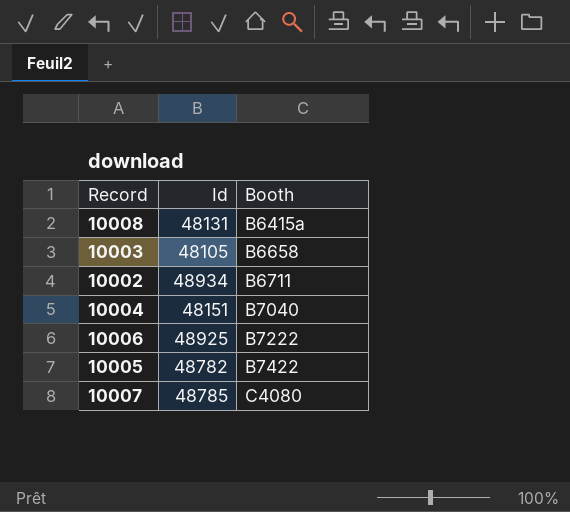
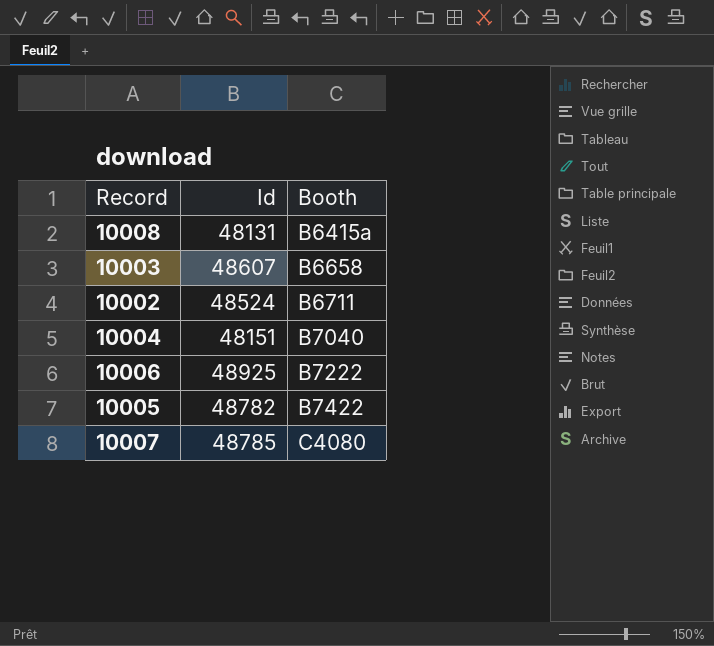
10003 | Id: 48105 -> 48607
10002 | Id: 48934 -> 48524

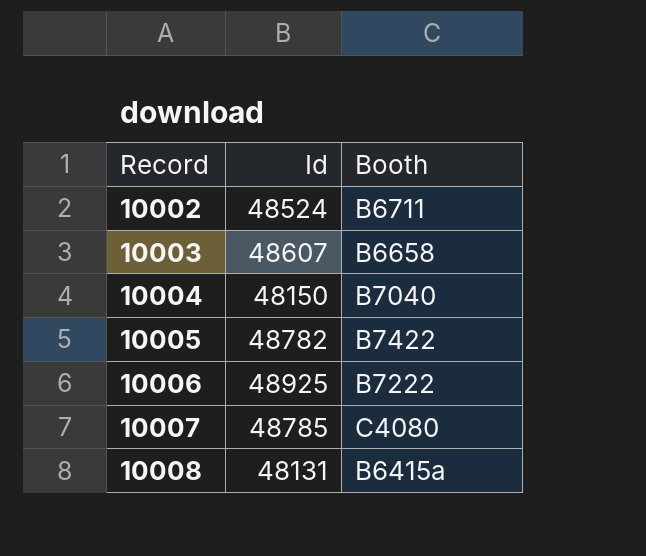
row order: Booth ascending -> Record ascending
10004 | Id: 48151 -> 48150

